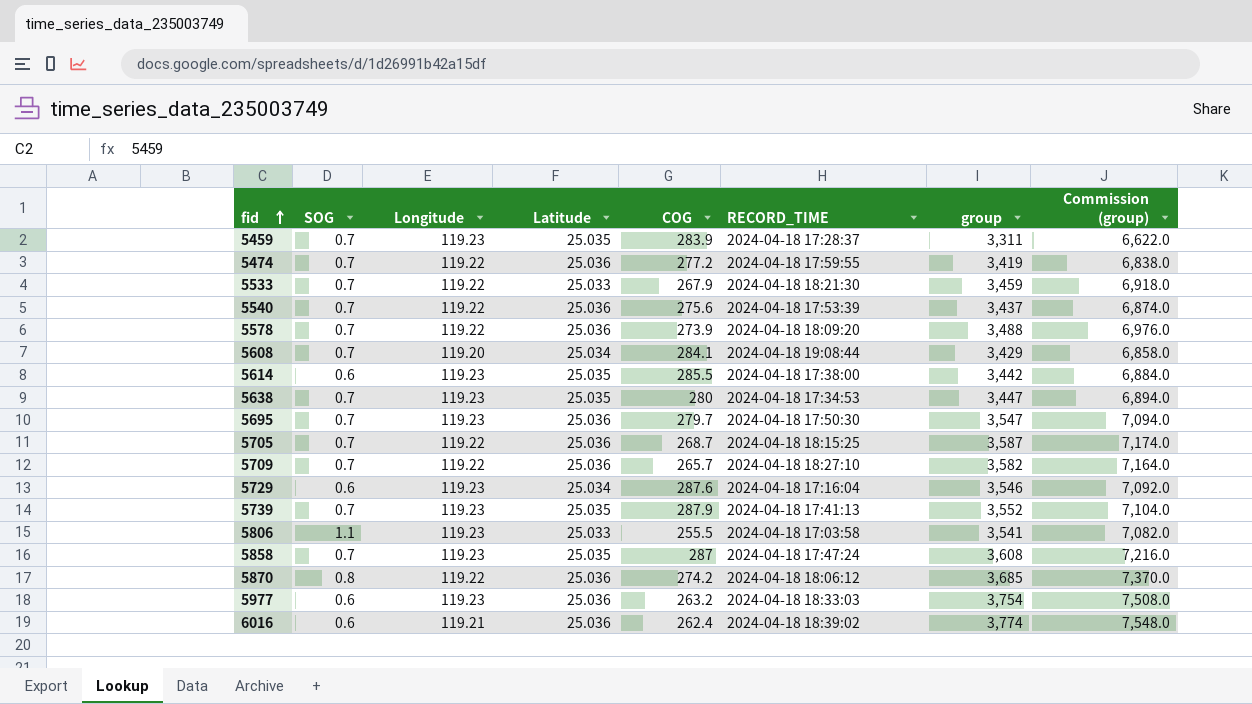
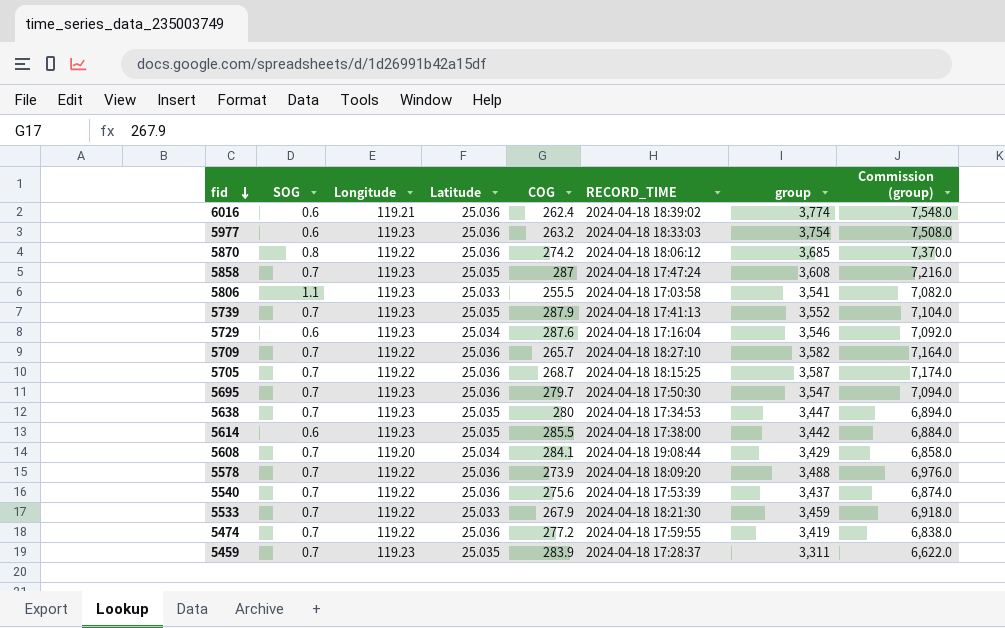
row order: fid ascending -> fid descending

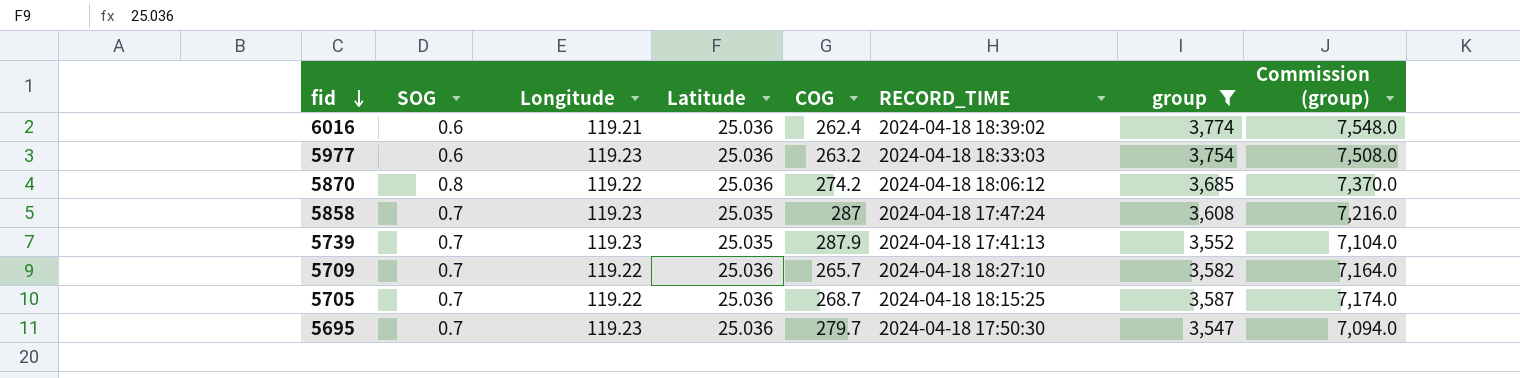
filter: none -> group >= 3,547

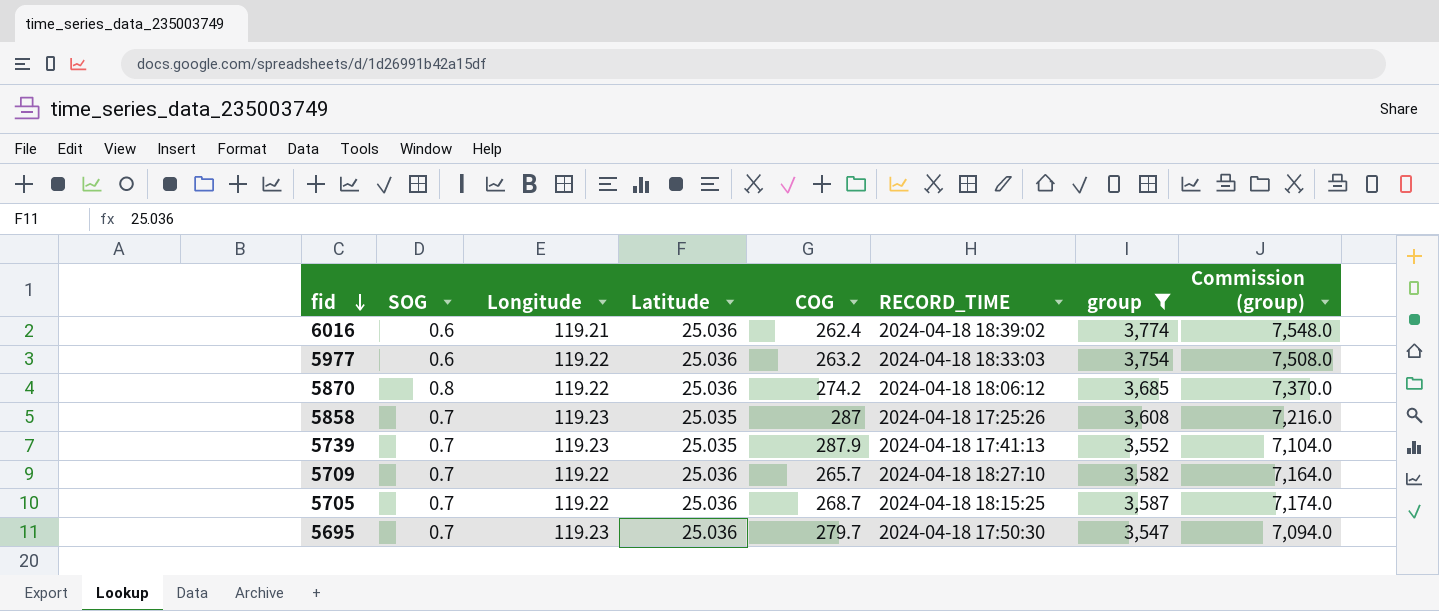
5977 | Longitude: 119.23 -> 119.22
5858 | RECORD_TIME: 2024-04-18 17:47:24 -> 2024-04-18 17:25:26

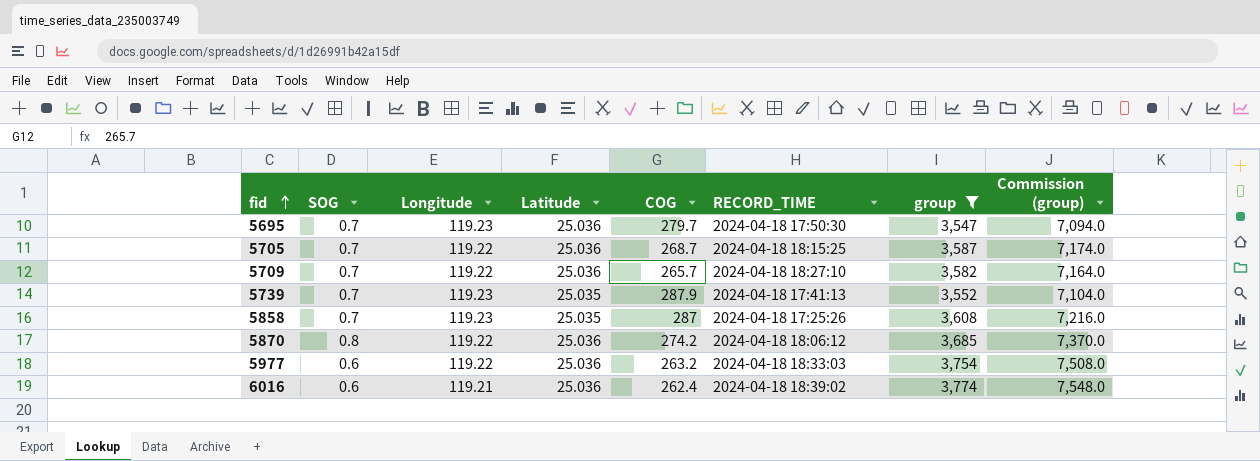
row order: fid descending -> fid ascending

